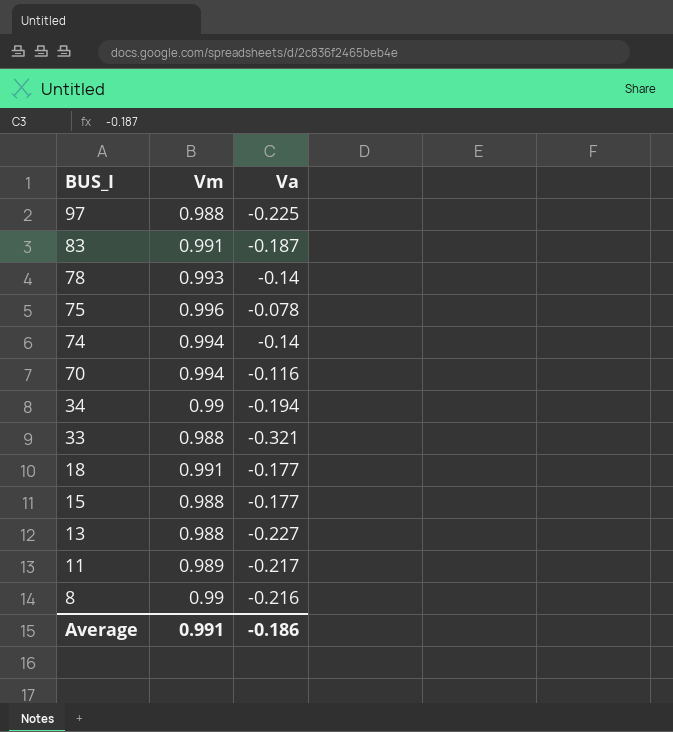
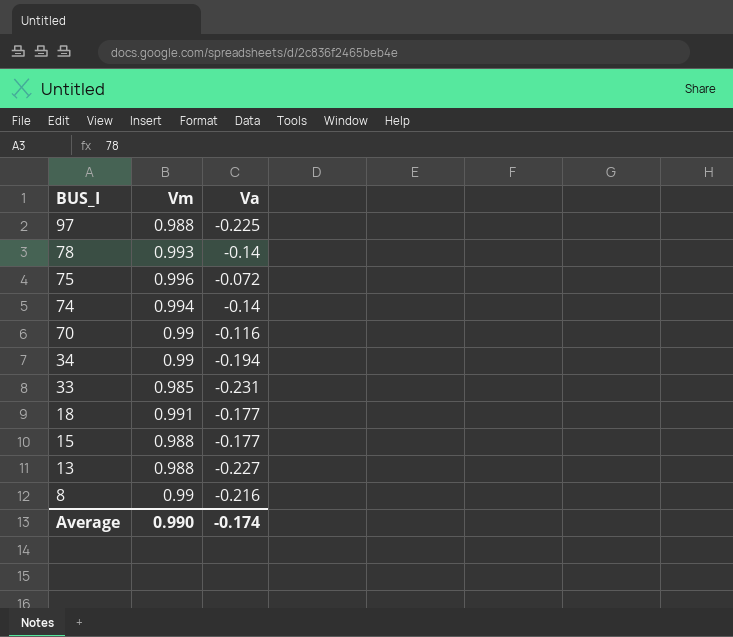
row 83: 0.991 | -0.187 -> none
row 11: 0.989 | -0.217 -> none
75 | Va: -0.078 -> -0.072
70 | Vm: 0.994 -> 0.99
33 | Vm: 0.988 -> 0.985
33 | Va: -0.321 -> -0.231
Average | Vm: 0.991 -> 0.990
Average | Va: -0.186 -> -0.174

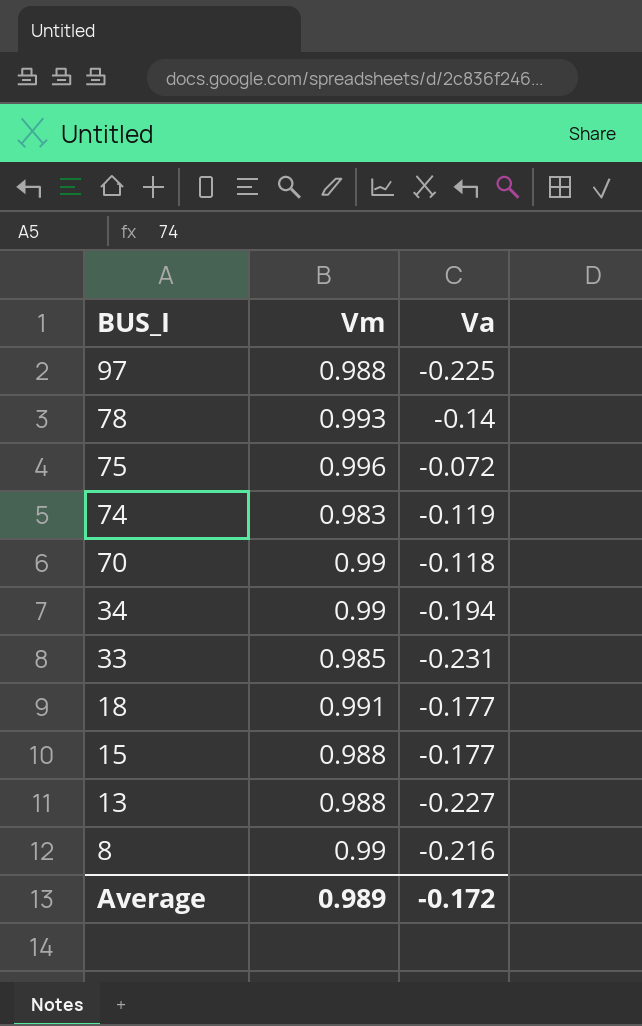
74 | Vm: 0.994 -> 0.983
74 | Va: -0.14 -> -0.119
70 | Va: -0.116 -> -0.118
Average | Vm: 0.990 -> 0.989
Average | Va: -0.174 -> -0.172

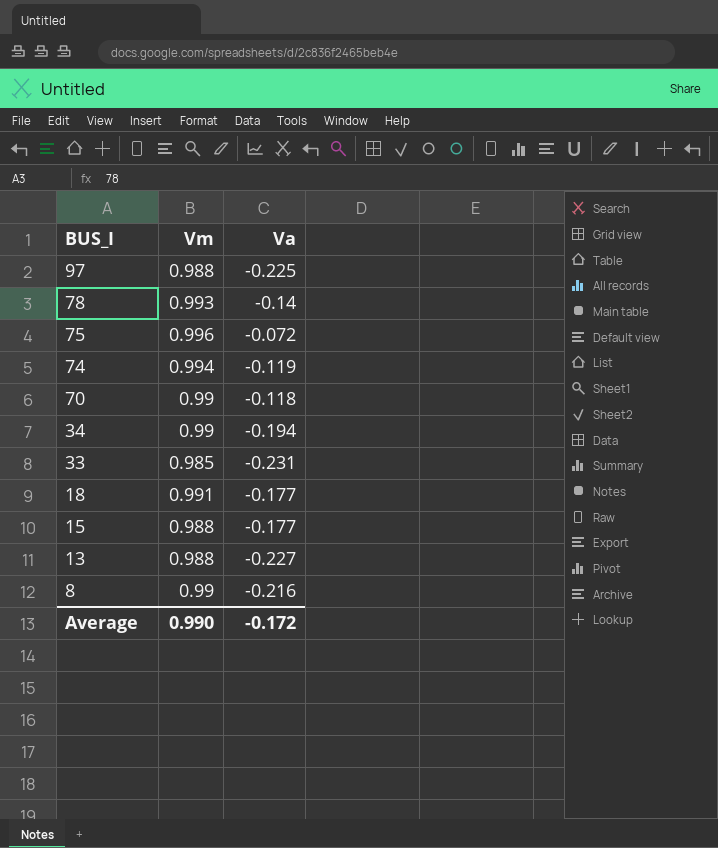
74 | Vm: 0.983 -> 0.994
Average | Vm: 0.989 -> 0.990

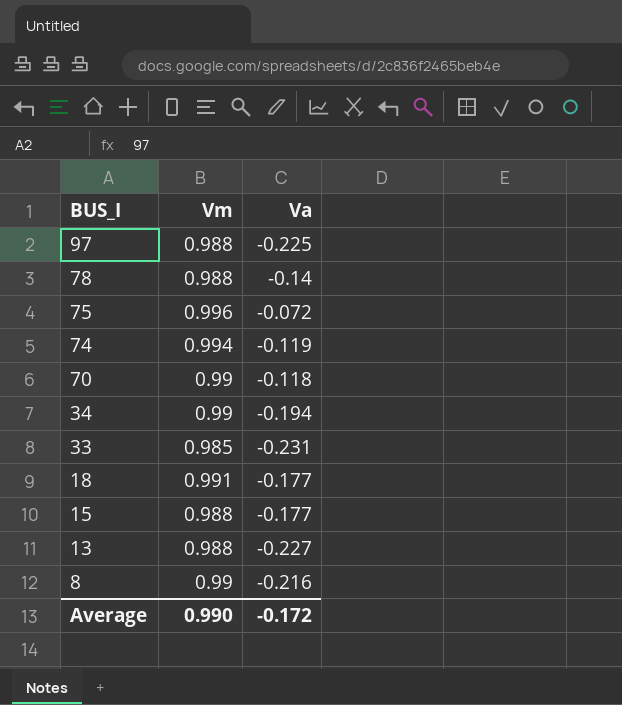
78 | Vm: 0.993 -> 0.988

